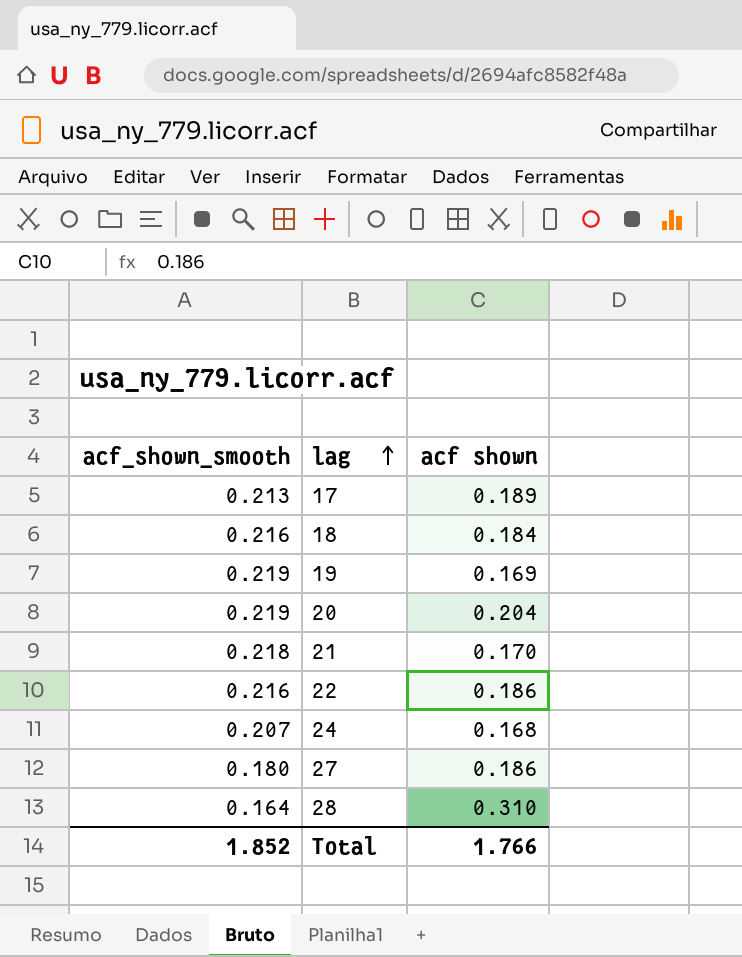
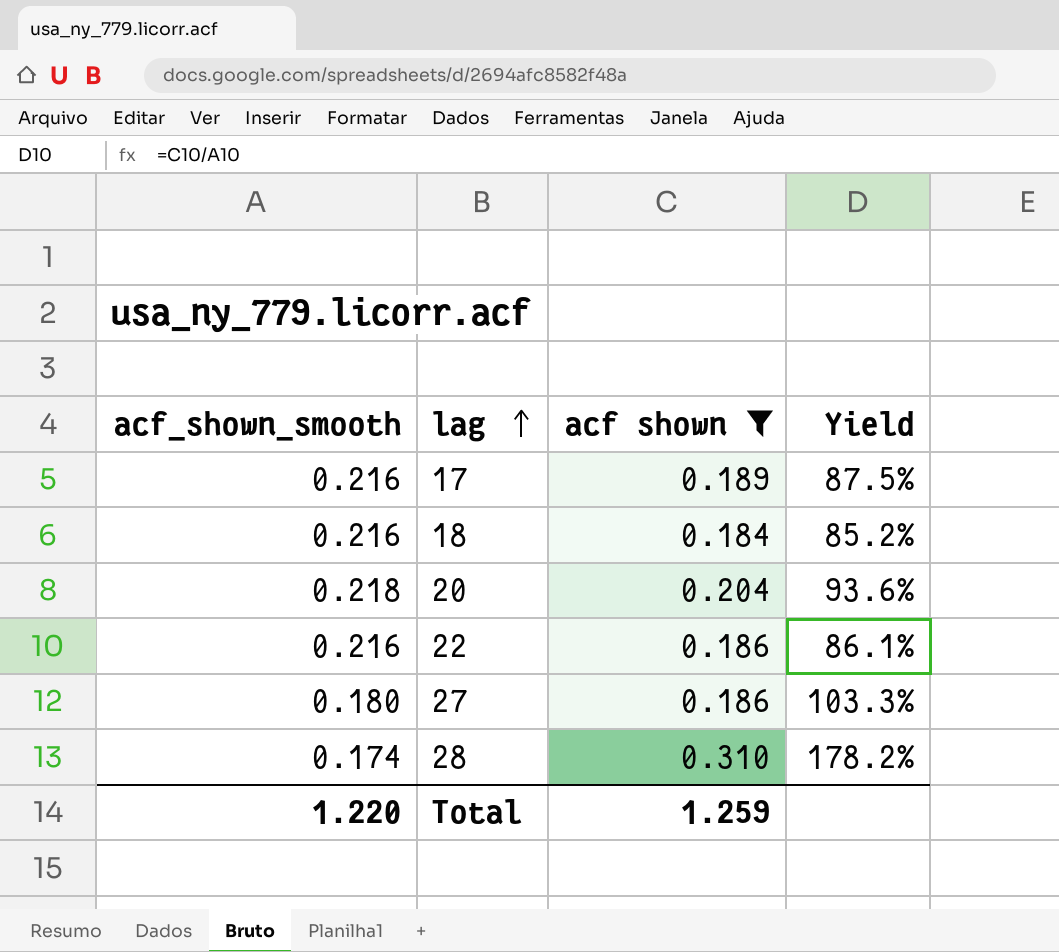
filter: none -> acf shown >= 0.184
column Yield | formula: none -> [acf shown] / [acf_shown_smooth]
17 | acf_shown_smooth: 0.213 -> 0.216
20 | acf_shown_smooth: 0.219 -> 0.218
28 | acf_shown_smooth: 0.164 -> 0.174
Total | acf_shown_smooth: 1.852 -> 1.220
Total | acf shown: 1.766 -> 1.259

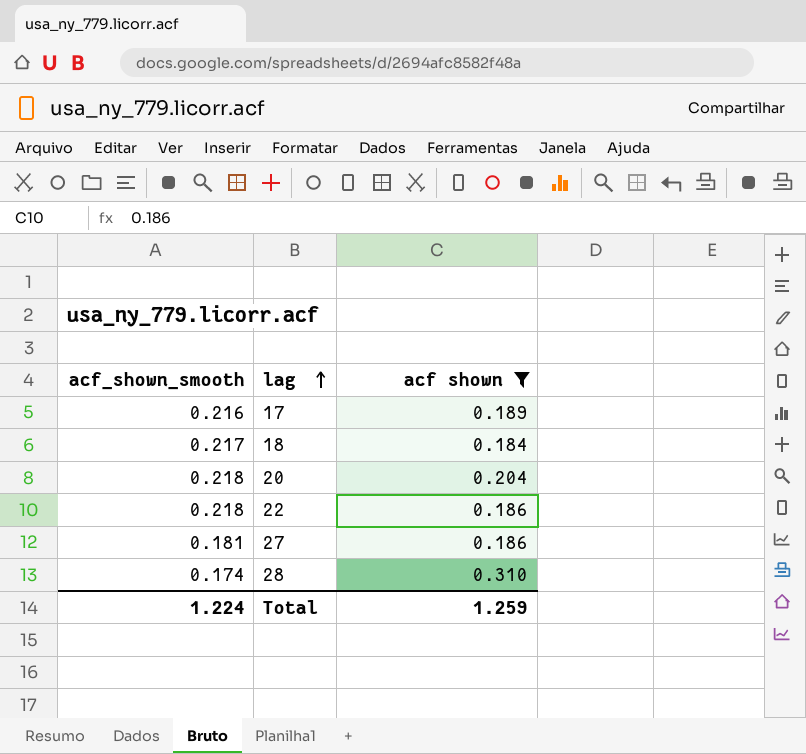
column Yield | formula: [acf shown] / [acf_shown_smooth] -> none
18 | acf_shown_smooth: 0.216 -> 0.217
22 | acf_shown_smooth: 0.216 -> 0.218
27 | acf_shown_smooth: 0.180 -> 0.181
Total | acf_shown_smooth: 1.220 -> 1.224

